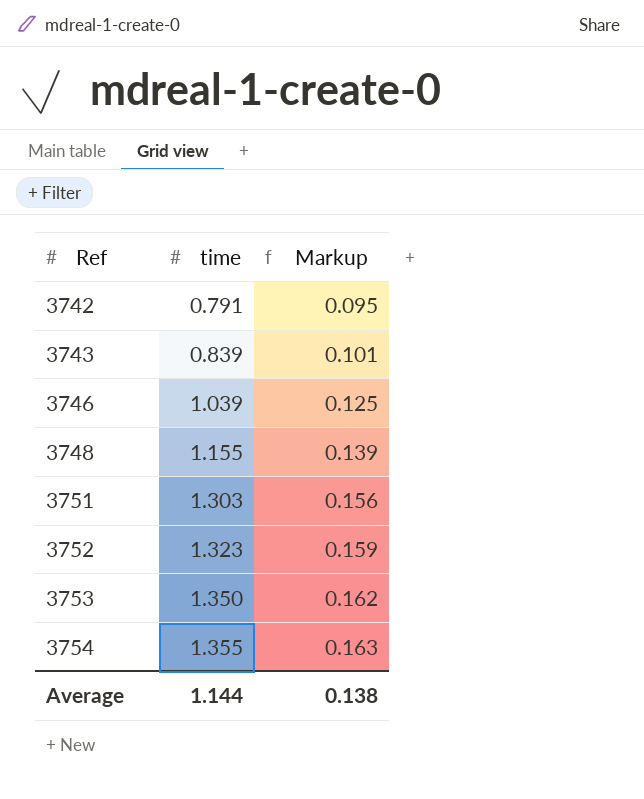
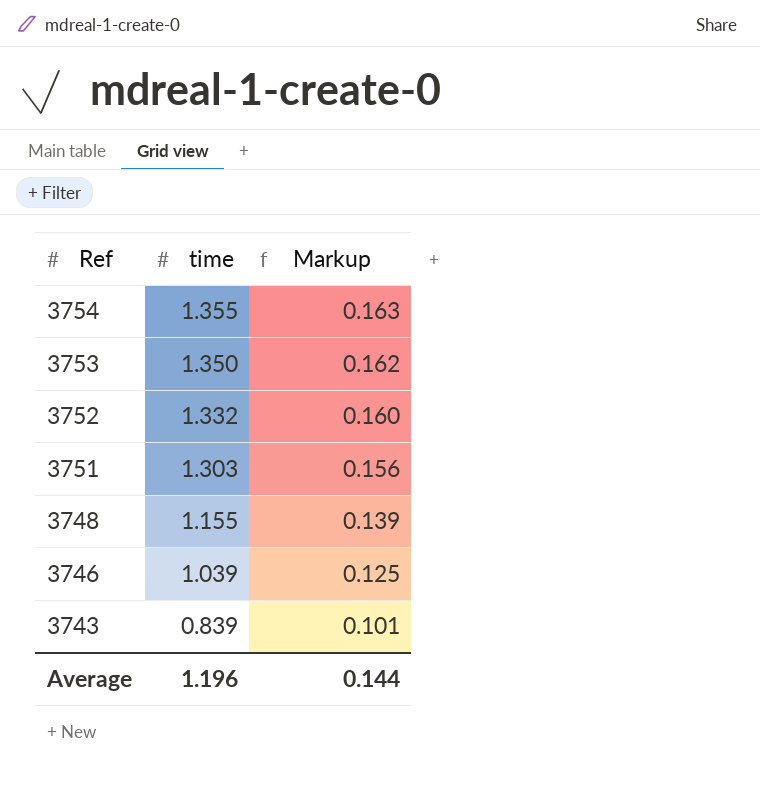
row order: Ref ascending -> Ref descending
row 3742: 0.791 | 0.095 -> none
3752 | time: 1.323 -> 1.332
3752 | Markup: 0.159 -> 0.160
Average | time: 1.144 -> 1.196
Average | Markup: 0.138 -> 0.144

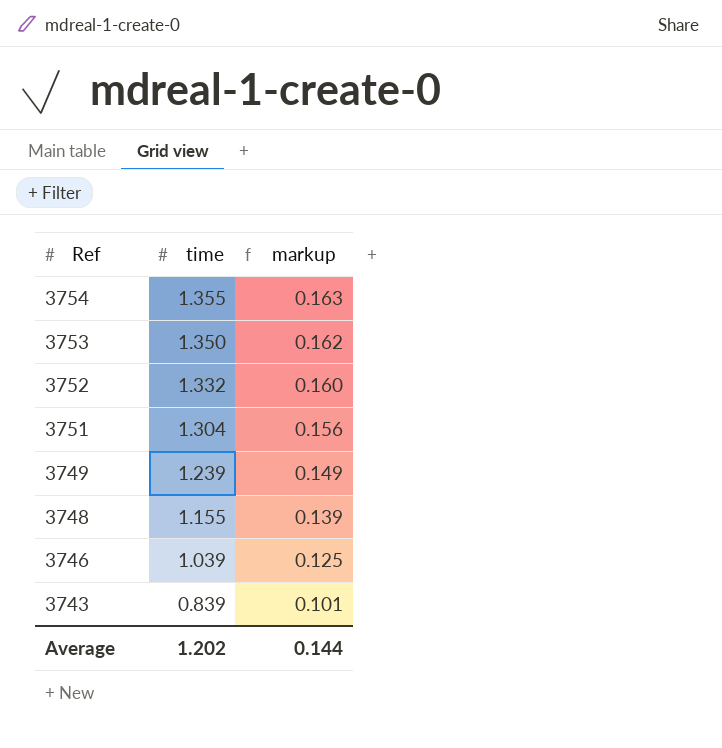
column name: Markup -> markup
3751 | time: 1.303 -> 1.304
row 3749: none -> 1.239 | 0.149
Average | time: 1.196 -> 1.202

